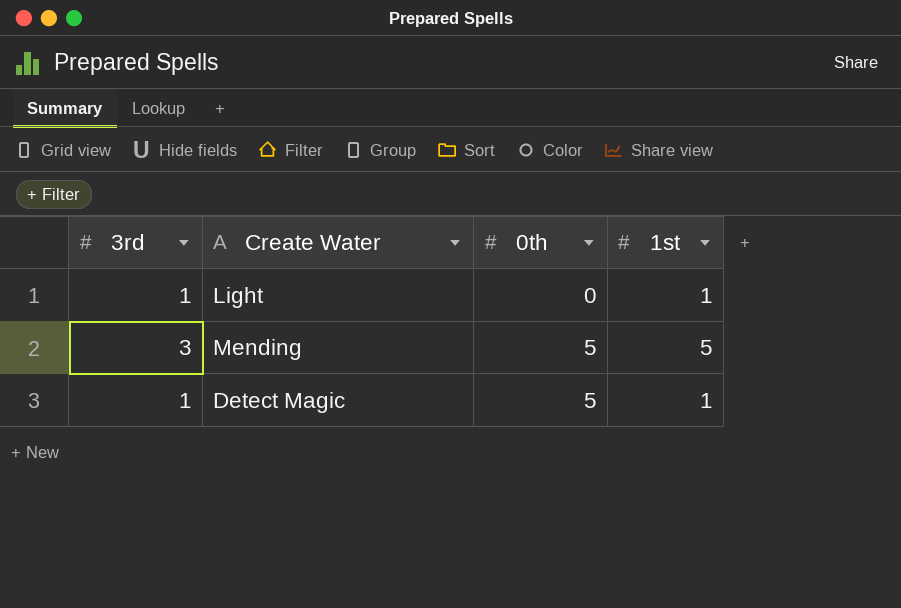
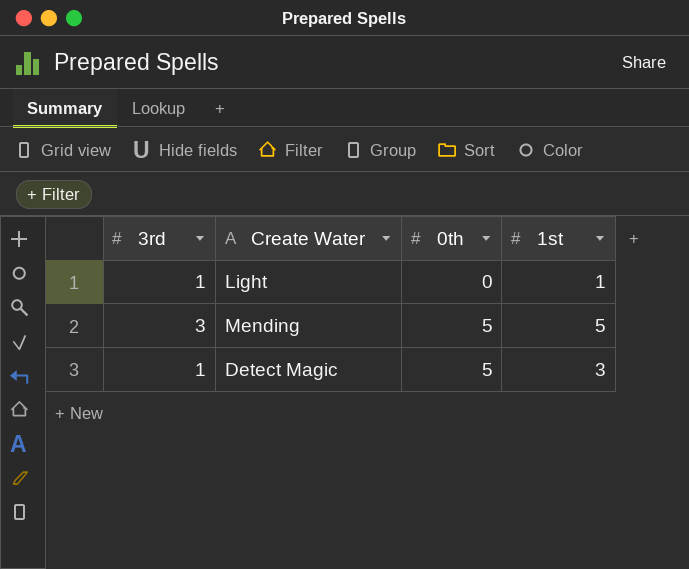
Detect Magic | 1st: 1 -> 3

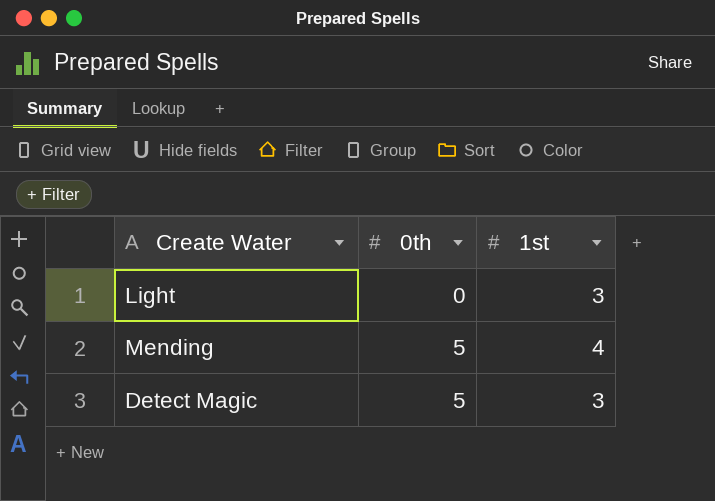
column 3rd | position: 1 -> none
Light | 1st: 1 -> 3
Mending | 1st: 5 -> 4

